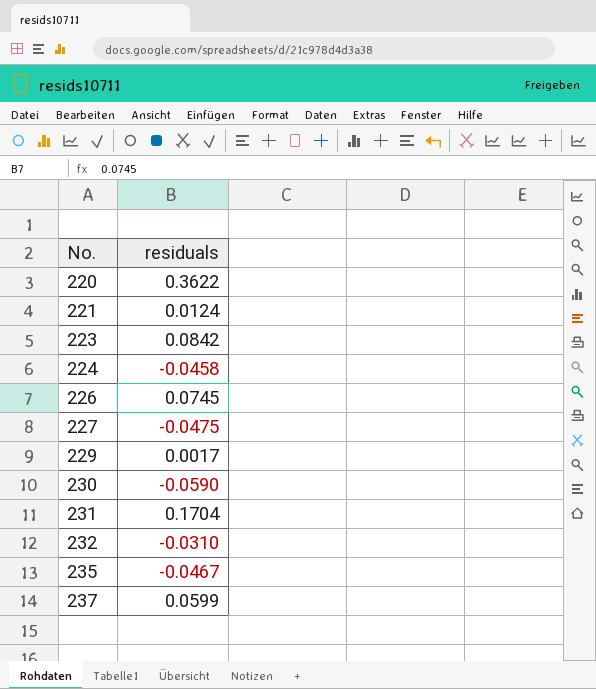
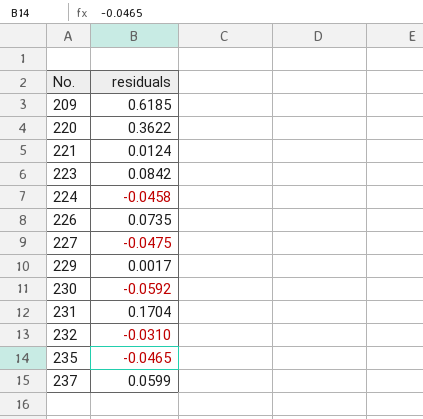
row 209: none -> 0.6185
226 | residuals: 0.0745 -> 0.0735
230 | residuals: -0.0590 -> -0.0592
235 | residuals: -0.0467 -> -0.0465

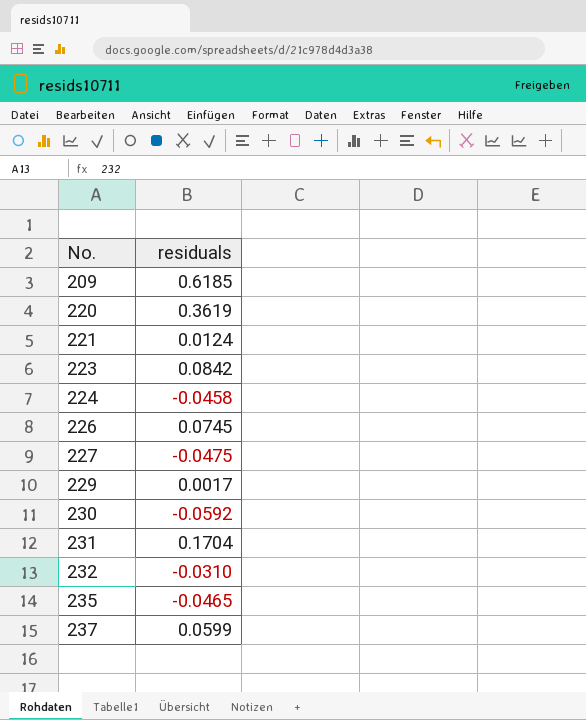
220 | residuals: 0.3622 -> 0.3619
226 | residuals: 0.0735 -> 0.0745

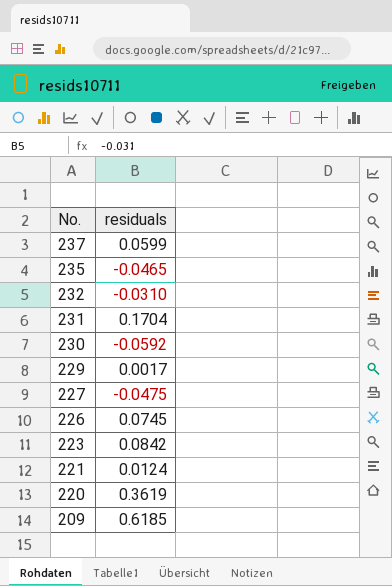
row order: No. ascending -> No. descending
row 224: -0.0458 -> none

